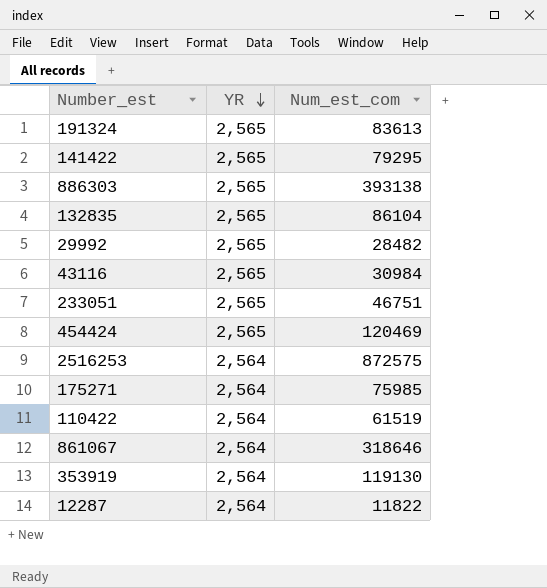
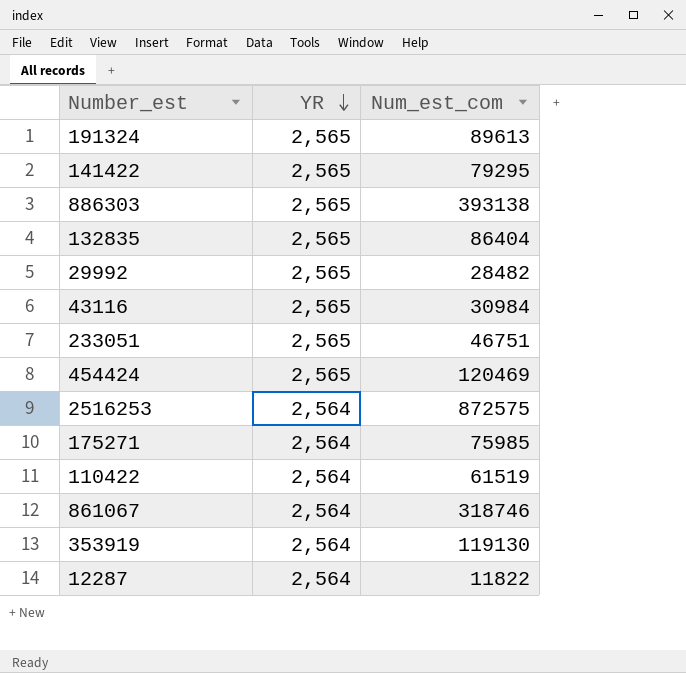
191324 | Num_est_com: 83613 -> 89613
132835 | Num_est_com: 86104 -> 86404
861067 | Num_est_com: 318646 -> 318746

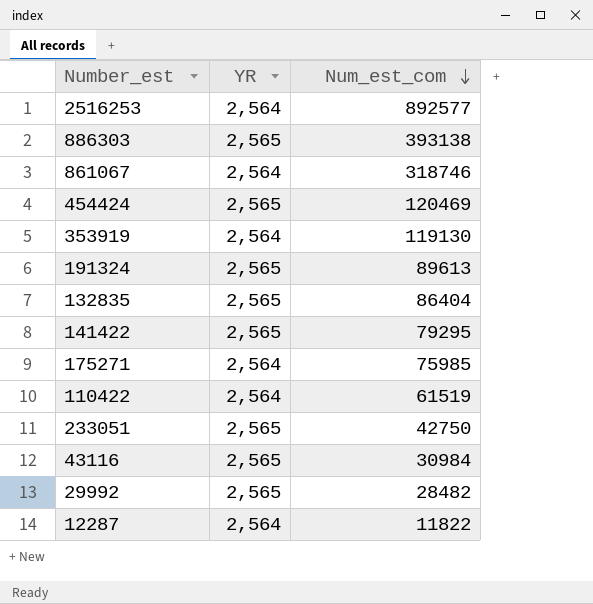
row order: YR descending -> Num_est_com descending
2516253 | Num_est_com: 872575 -> 892577
233051 | Num_est_com: 46751 -> 42750

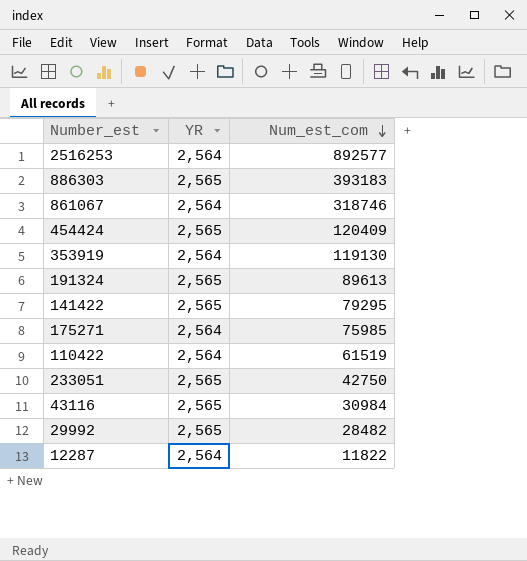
row 132835: 2,565 | 86404 -> none
886303 | Num_est_com: 393138 -> 393183
454424 | Num_est_com: 120469 -> 120409

